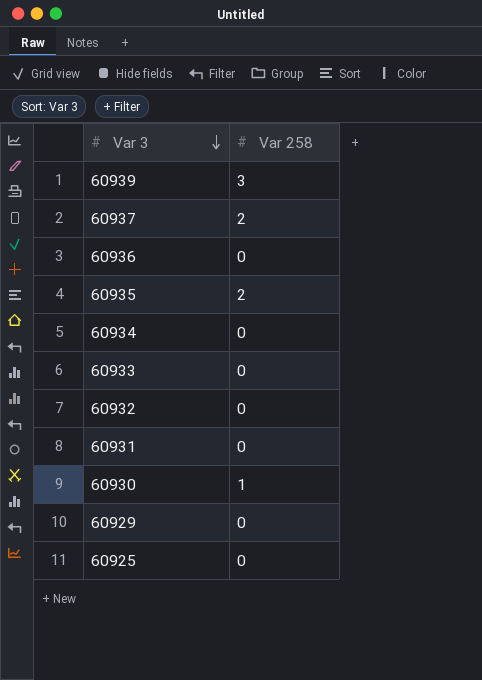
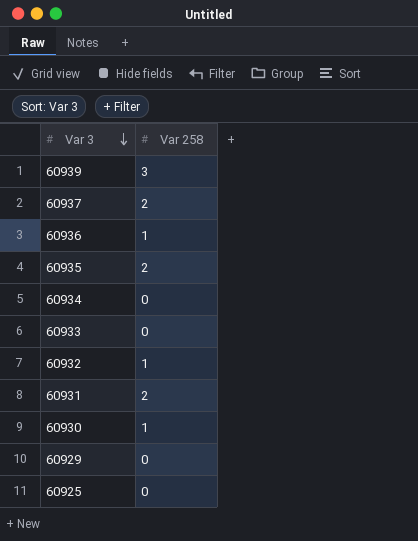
60936 | Var 258: 0 -> 1
60932 | Var 258: 0 -> 1
60931 | Var 258: 0 -> 2

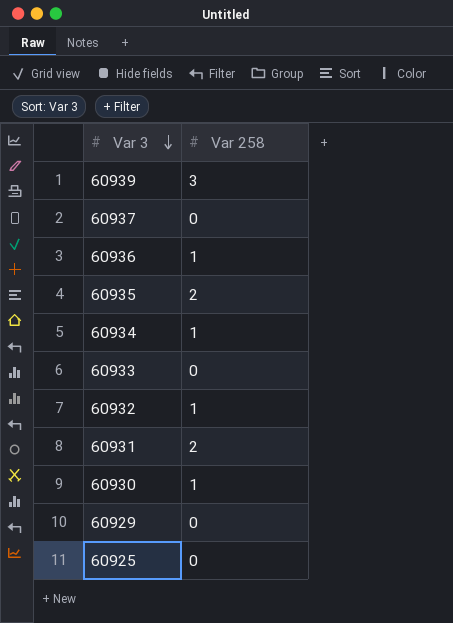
60937 | Var 258: 2 -> 0
60934 | Var 258: 0 -> 1

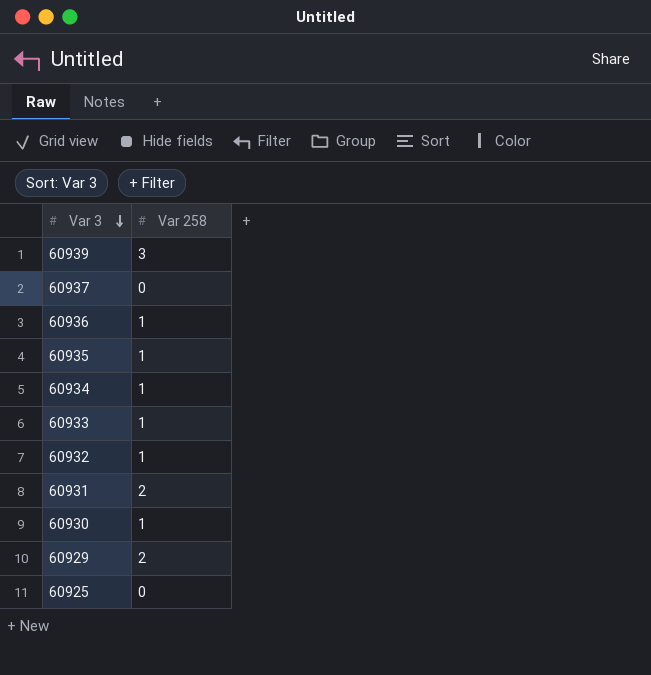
60935 | Var 258: 2 -> 1
60933 | Var 258: 0 -> 1
60929 | Var 258: 0 -> 2

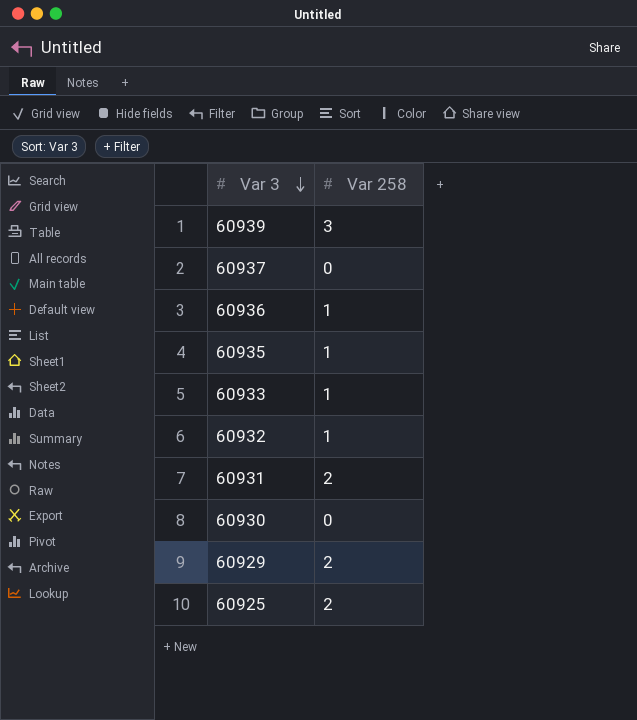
row 60934: 1 -> none
60930 | Var 258: 1 -> 0
60925 | Var 258: 0 -> 2

